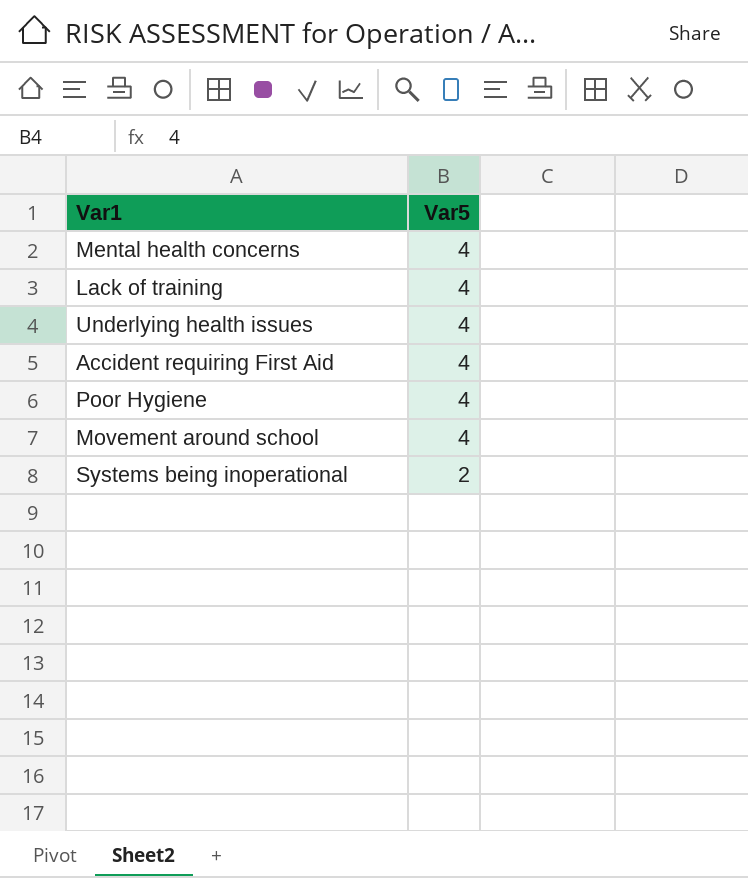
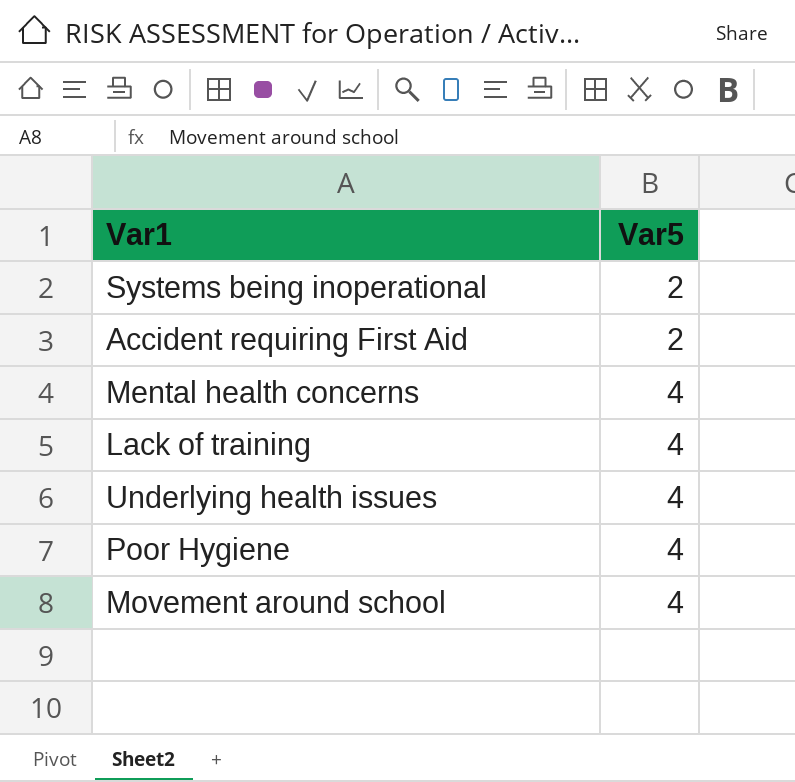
row order: Var5 descending -> Var5 ascending
Accident requiring First Aid | Var5: 4 -> 2

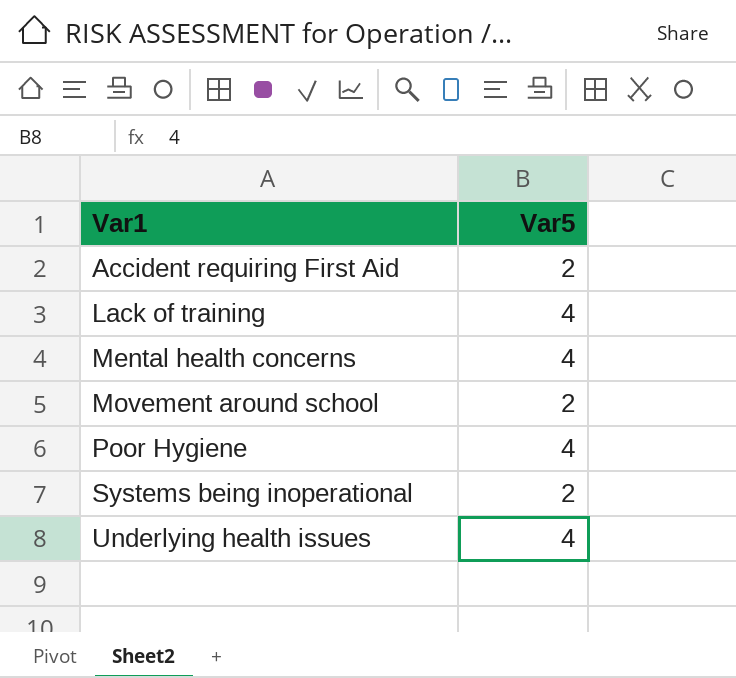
row order: Var5 ascending -> Var1 ascending
Movement around school | Var5: 4 -> 2

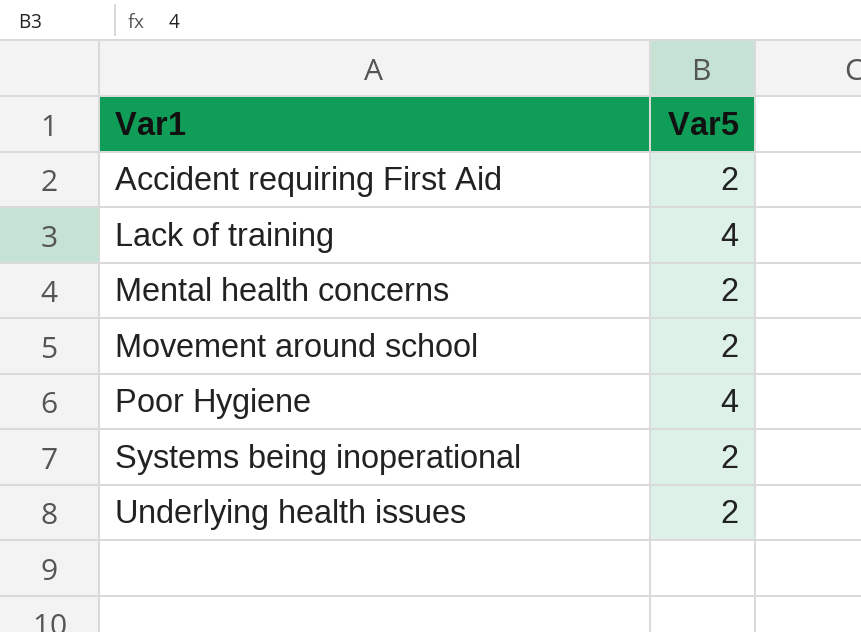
Mental health concerns | Var5: 4 -> 2
Underlying health issues | Var5: 4 -> 2

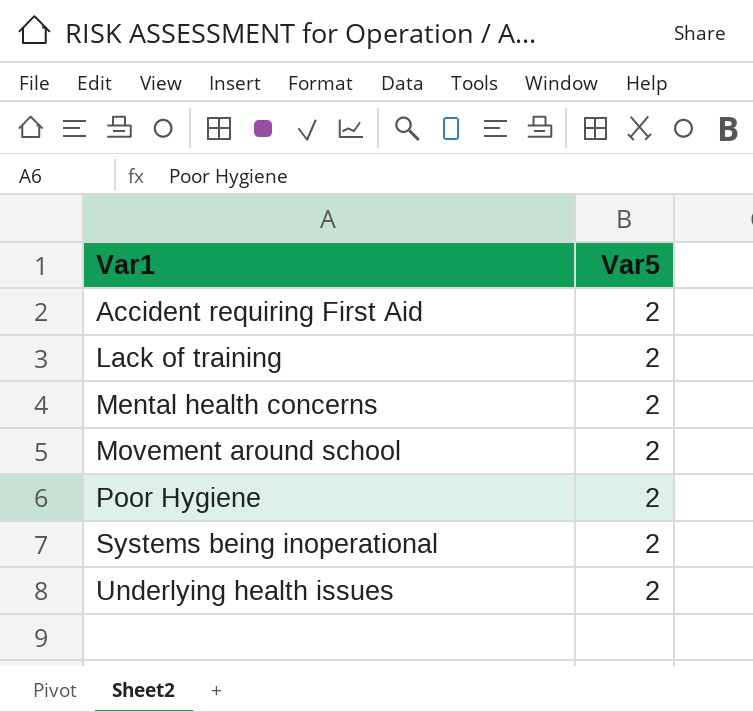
Lack of training | Var5: 4 -> 2
Poor Hygiene | Var5: 4 -> 2

